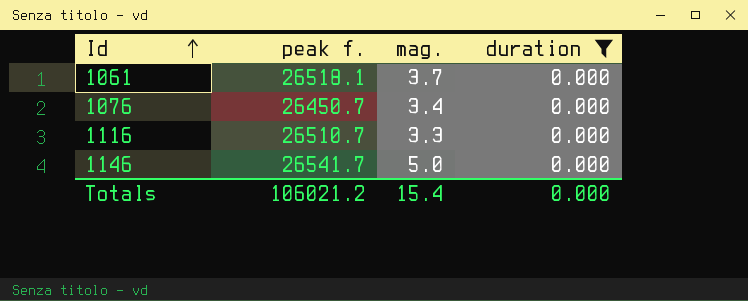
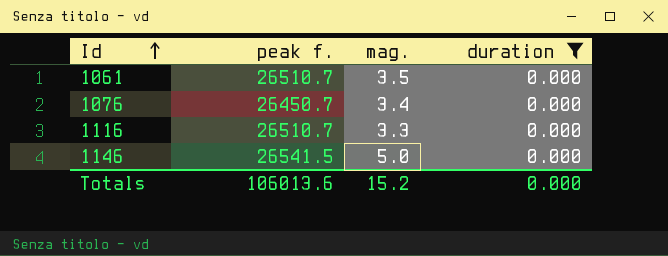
1061 | peak f.: 26518.1 -> 26510.7
1061 | mag.: 3.7 -> 3.5
1146 | peak f.: 26541.7 -> 26541.5
Totals | peak f.: 106021.2 -> 106013.6
Totals | mag.: 15.4 -> 15.2

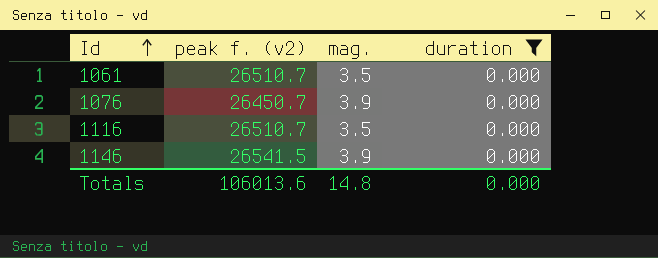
column name: peak f. -> peak f. (v2)
1076 | mag.: 3.4 -> 3.9
1116 | mag.: 3.3 -> 3.5
1146 | mag.: 5.0 -> 3.9
Totals | mag.: 15.2 -> 14.8

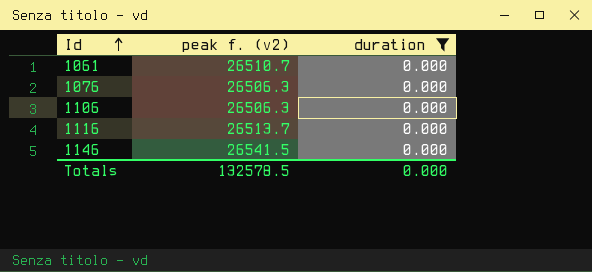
column mag. | position: 3 -> none
1076 | peak f. (v2): 26450.7 -> 26506.3
row 1106: none -> 26506.3 | 0.000
1116 | peak f. (v2): 26510.7 -> 26513.7
Totals | peak f. (v2): 106013.6 -> 132578.5

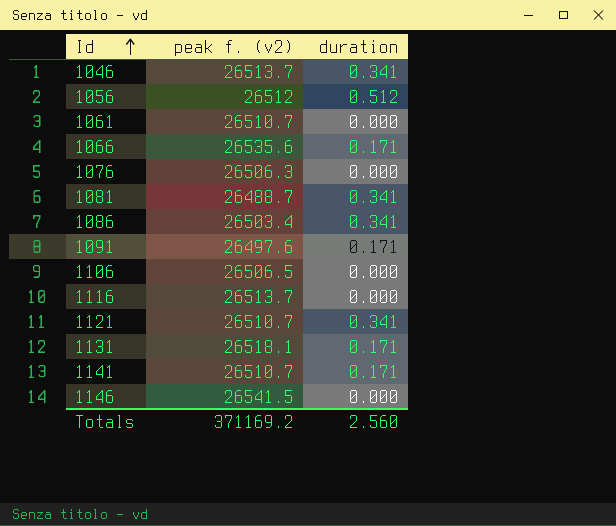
filter: duration = 0.000 -> none
1106 | peak f. (v2): 26506.3 -> 26506.5
Totals | peak f. (v2): 132578.5 -> 371169.2
Totals | duration: 0.000 -> 2.560

